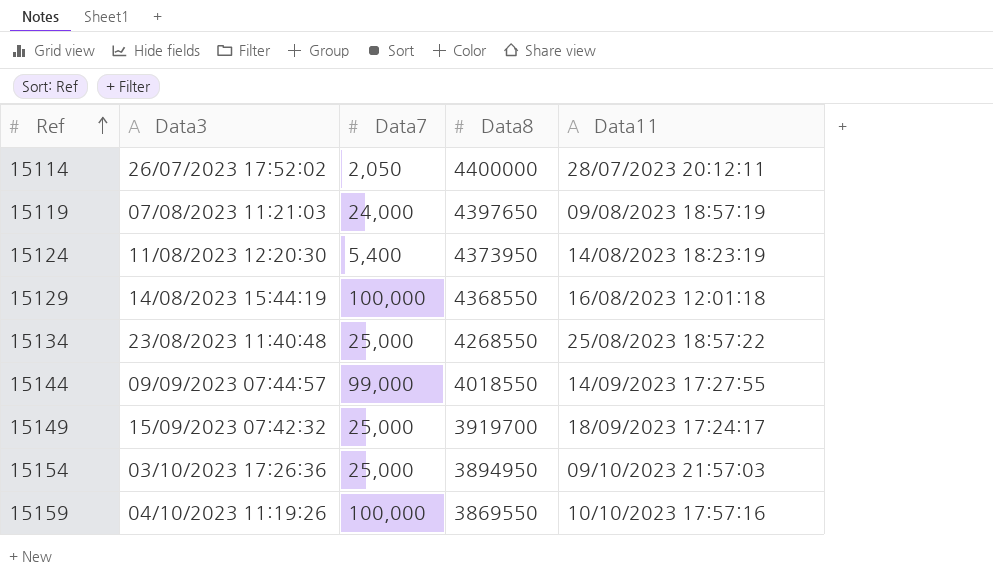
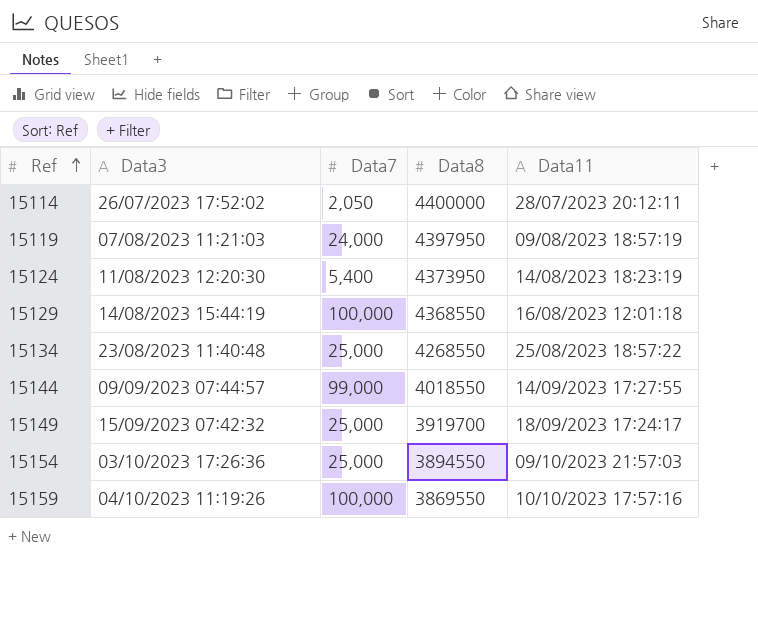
15119 | Data8: 4397650 -> 4397950
15154 | Data8: 3894950 -> 3894550

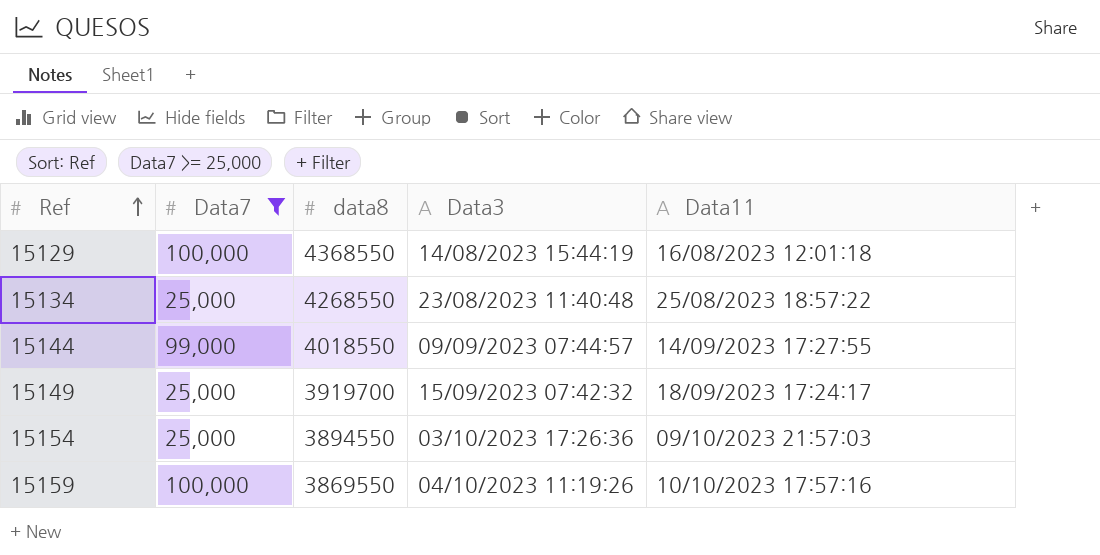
filter: none -> Data7 >= 25,000
column name: Data8 -> data8
column Data3 | position: 2 -> 4

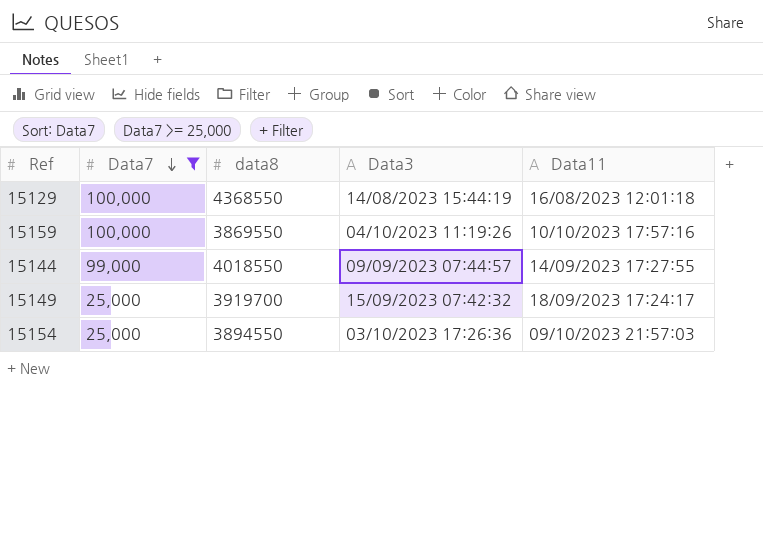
row order: Ref ascending -> Data7 descending
row 15134: 25,000 | 4268550 | 23/08/2023 11:40:48 | 25/08/2023 18:57:22 -> none

